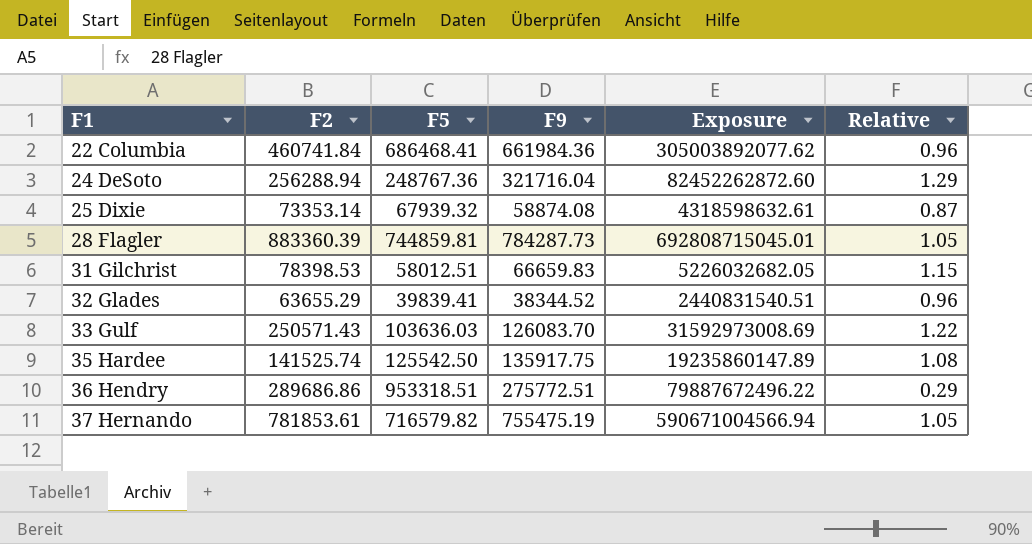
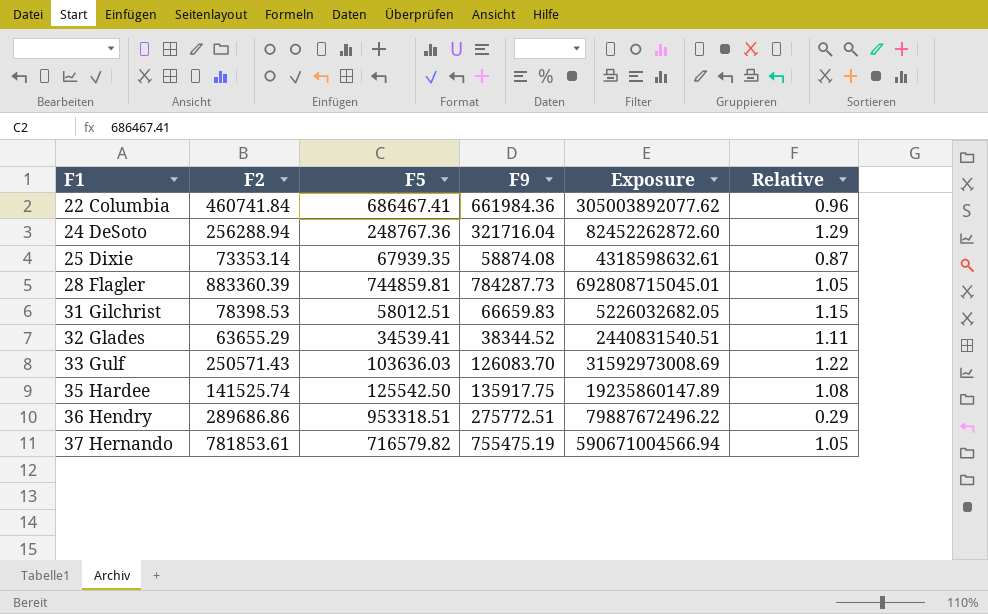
22 Columbia | F5: 686468.41 -> 686467.41
25 Dixie | F5: 67939.32 -> 67939.35
32 Glades | F5: 39839.41 -> 34539.41
32 Glades | Relative: 0.96 -> 1.11

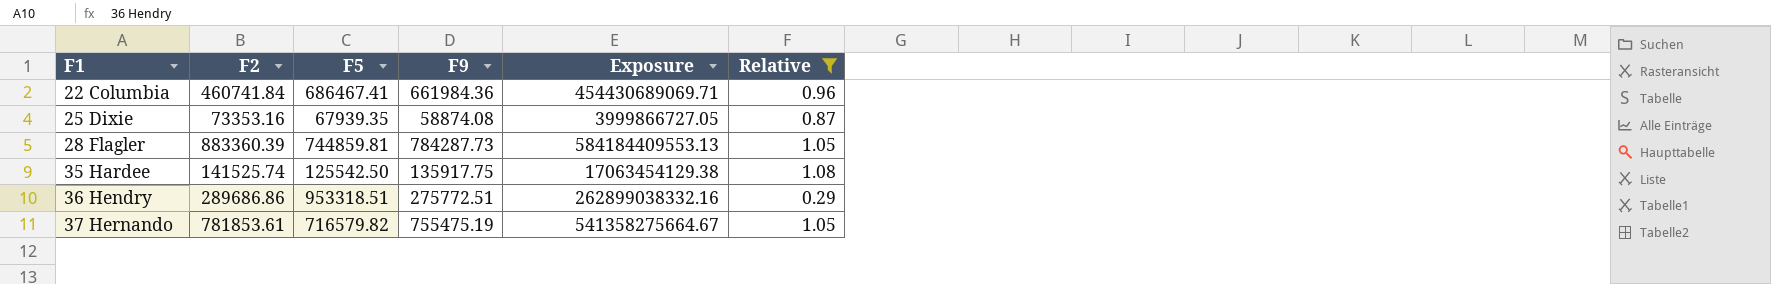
filter: none -> Relative <= 1.08
column Exposure | formula: [F2] * [F9] -> [F5] * [F9]
25 Dixie | F2: 73353.14 -> 73353.16

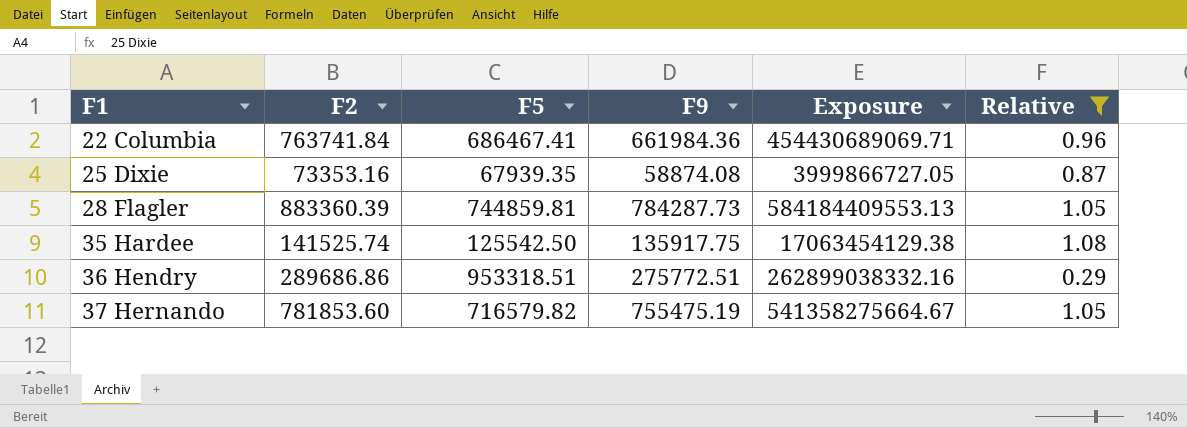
22 Columbia | F2: 460741.84 -> 763741.84
37 Hernando | F2: 781853.61 -> 781853.60

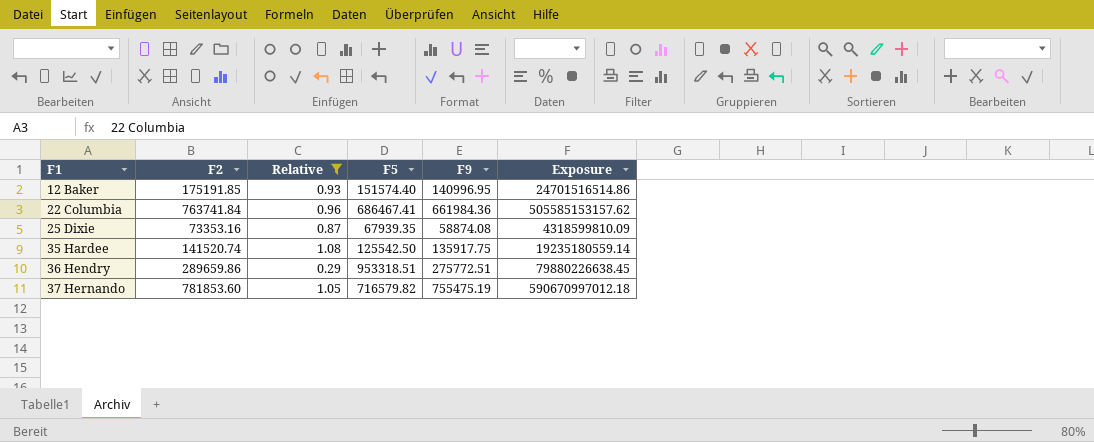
column Relative | position: 6 -> 3
column Exposure | formula: [F5] * [F9] -> [F2] * [F9]
row 28 Flagler: 883360.39 | 744859.81 | 784287.73 | 584184409553.13 | 1.05 -> none
row 12 Baker: none -> 175191.85 | 0.93 | 151574.40 | 140996.95 | 24701516514.86
35 Hardee | F2: 141525.74 -> 141520.74
36 Hendry | F2: 289686.86 -> 289659.86

